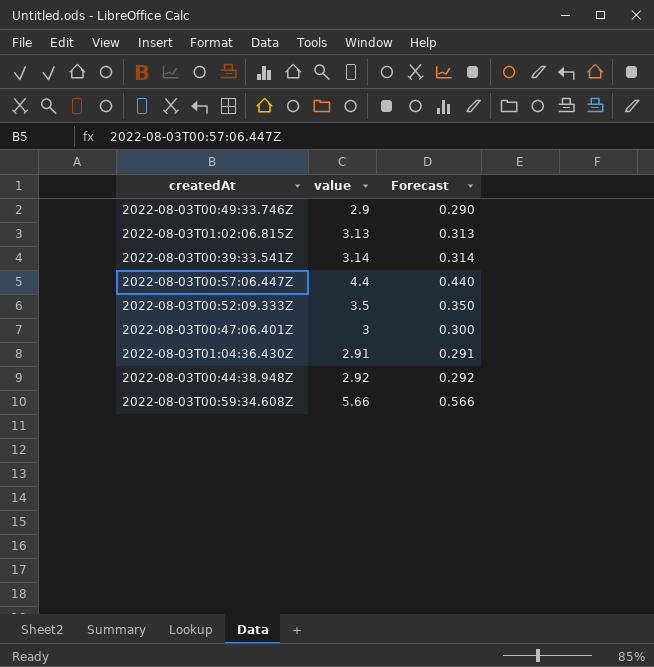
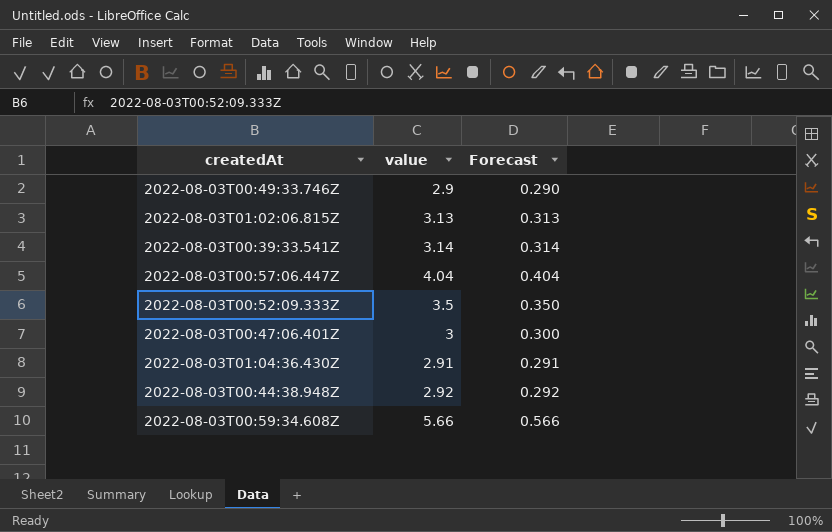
2022-08-03T00:57:06.447Z | value: 4.4 -> 4.04
2022-08-03T00:57:06.447Z | Forecast: 0.440 -> 0.404

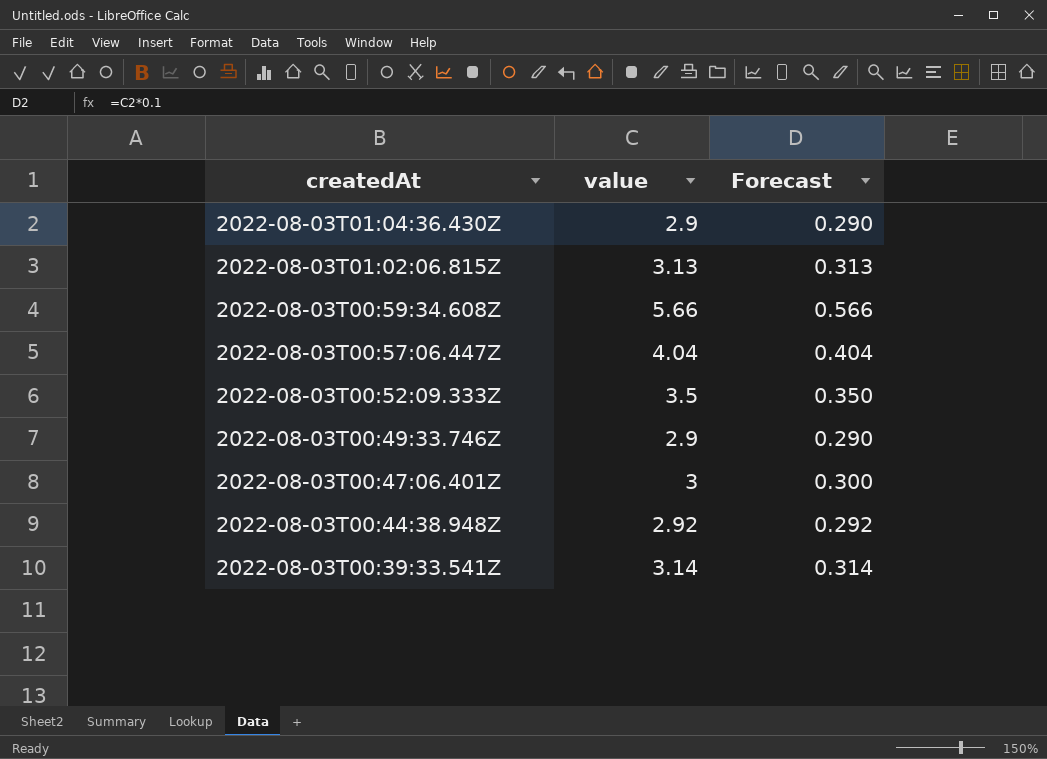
row order: none -> createdAt descending
2022-08-03T01:04:36.430Z | value: 2.91 -> 2.9
2022-08-03T01:04:36.430Z | Forecast: 0.291 -> 0.290

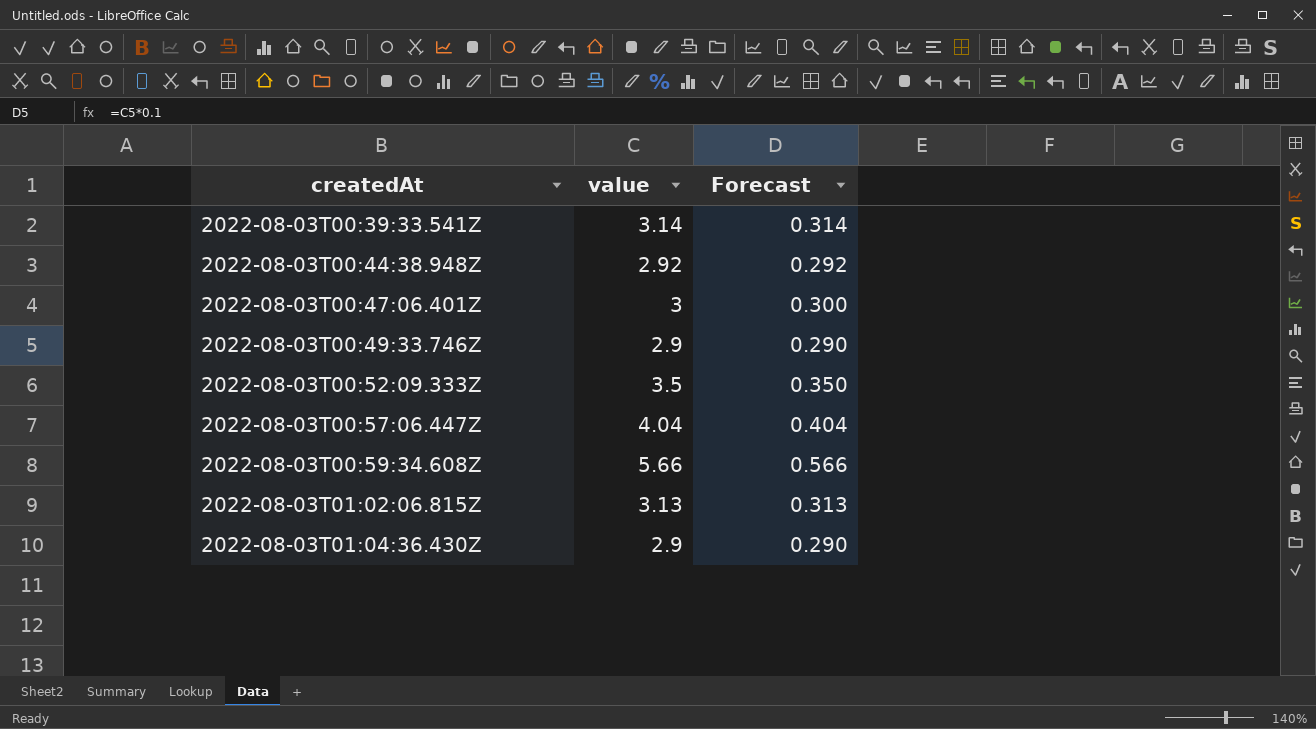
row order: createdAt descending -> createdAt ascending

